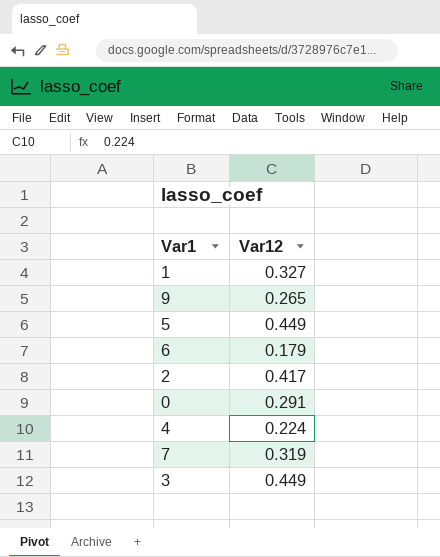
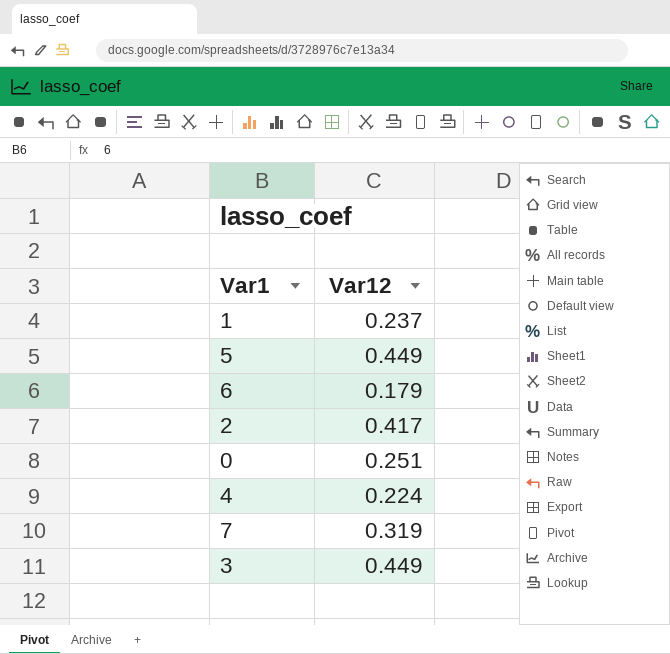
row 9: 0.265 -> none
1 | Var12: 0.327 -> 0.237
0 | Var12: 0.291 -> 0.251

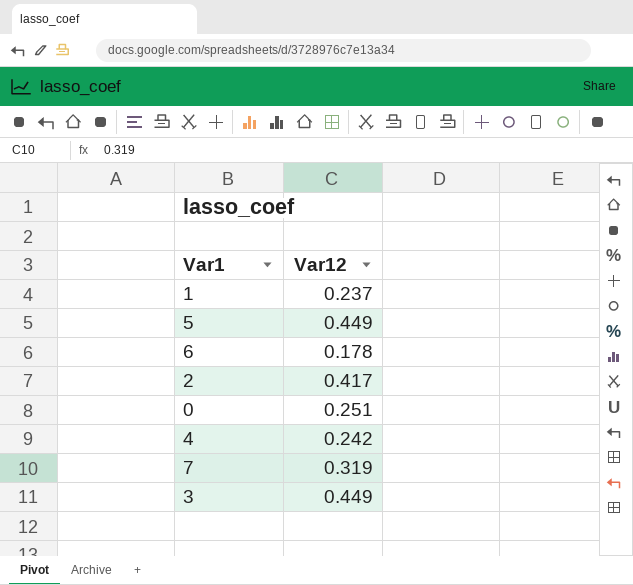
6 | Var12: 0.179 -> 0.178
4 | Var12: 0.224 -> 0.242

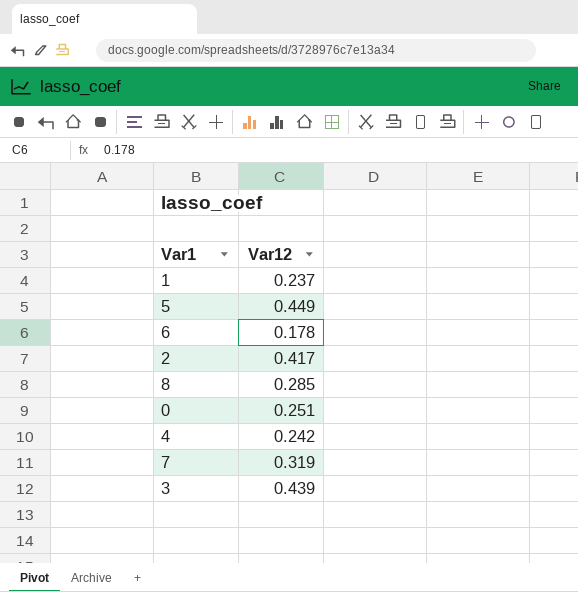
row 8: none -> 0.285
3 | Var12: 0.449 -> 0.439

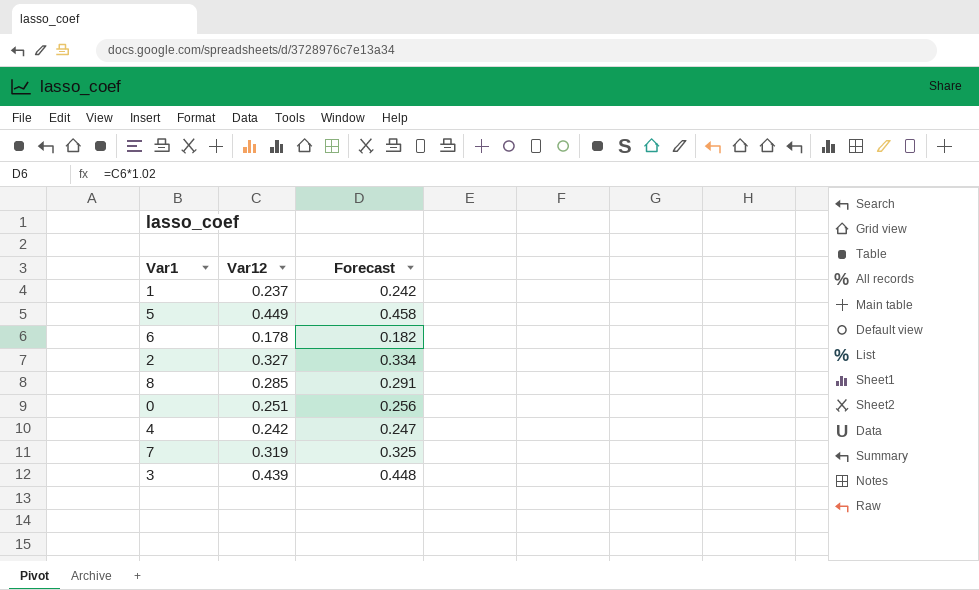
column Forecast | formula: none -> [Var12] * 1.02
2 | Var12: 0.417 -> 0.327

